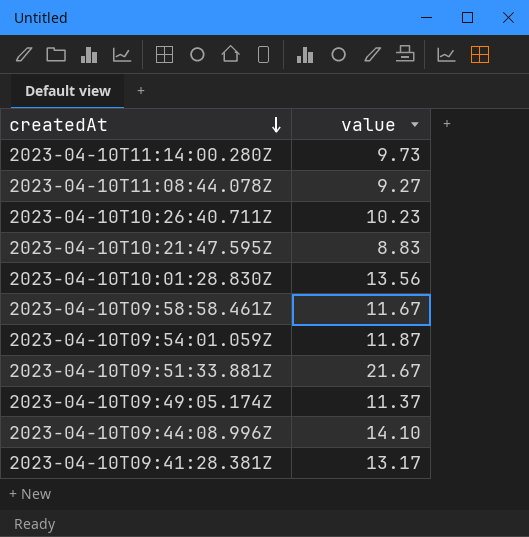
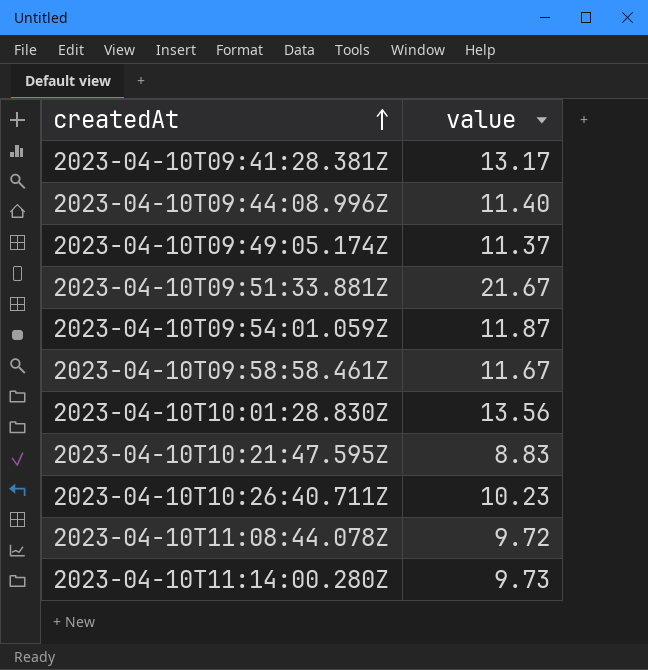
row order: createdAt descending -> createdAt ascending
2023-04-10T09:44:08.996Z | value: 14.10 -> 11.40
2023-04-10T11:08:44.078Z | value: 9.27 -> 9.72

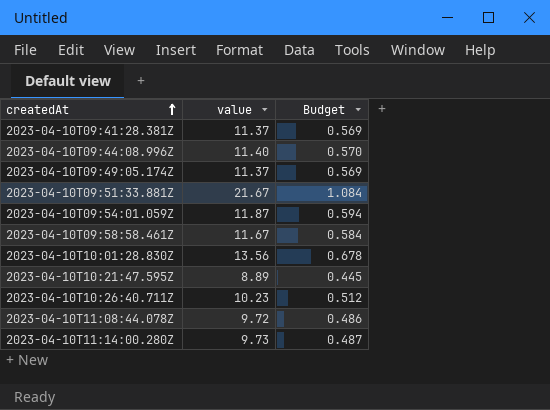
column Budget | formula: none -> [value] * 0.05
2023-04-10T09:41:28.381Z | value: 13.17 -> 11.37
2023-04-10T10:21:47.595Z | value: 8.83 -> 8.89

